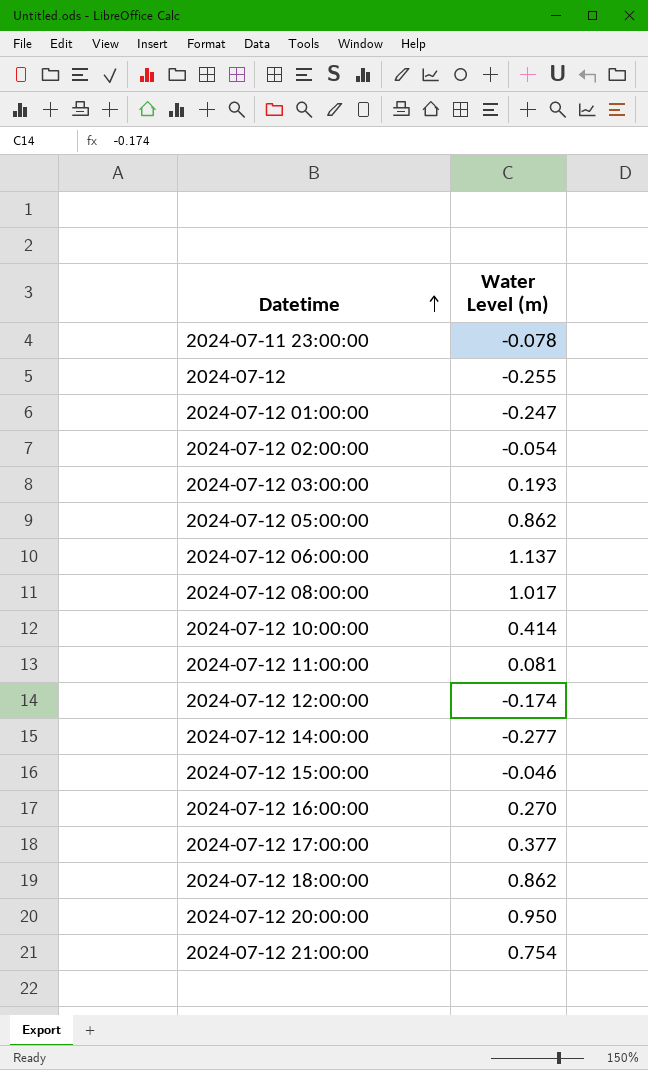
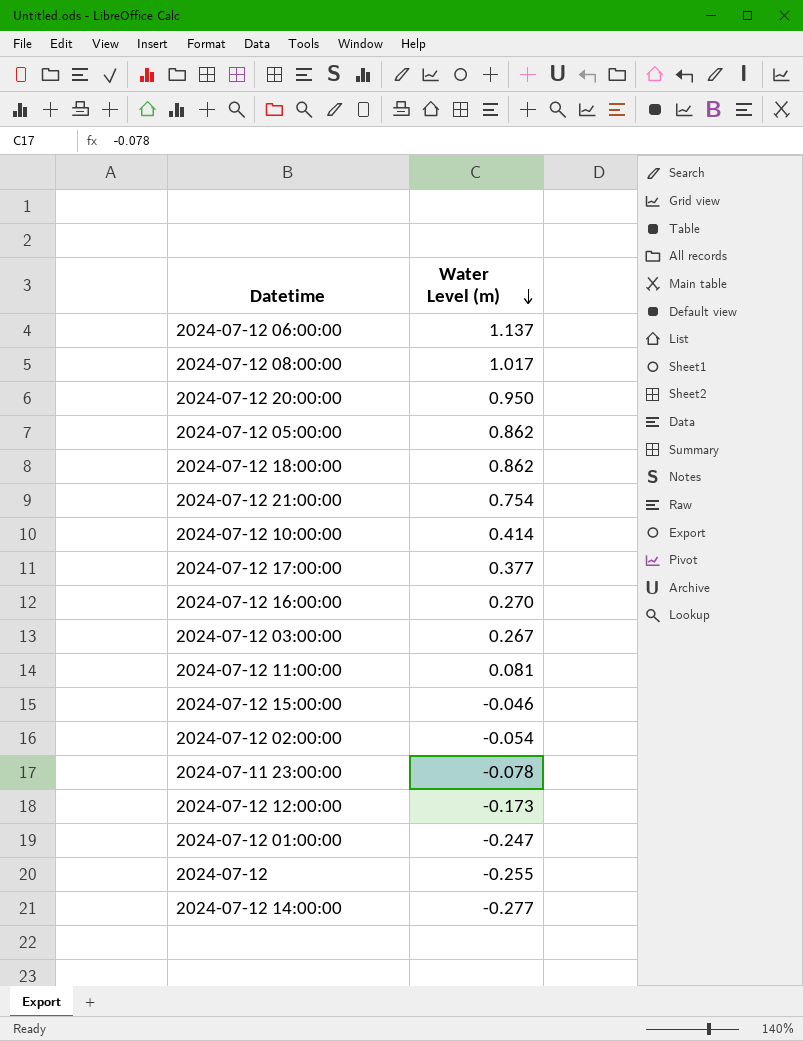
row order: Datetime ascending -> Water Level (m) descending
2024-07-12 03:00:00 | Water Level (m): 0.193 -> 0.267
2024-07-12 12:00:00 | Water Level (m): -0.174 -> -0.173

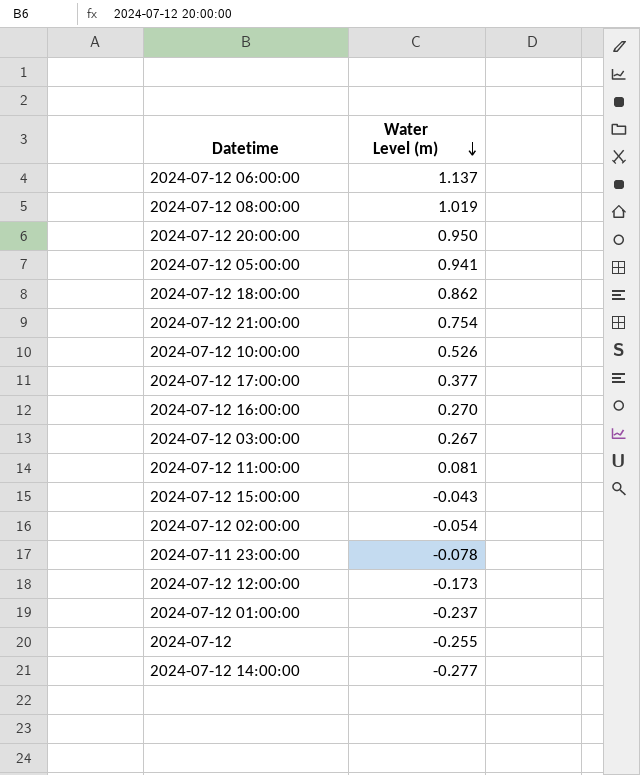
2024-07-12 08:00:00 | Water Level (m): 1.017 -> 1.019
2024-07-12 05:00:00 | Water Level (m): 0.862 -> 0.941
2024-07-12 10:00:00 | Water Level (m): 0.414 -> 0.526
2024-07-12 15:00:00 | Water Level (m): -0.046 -> -0.043
2024-07-12 01:00:00 | Water Level (m): -0.247 -> -0.237

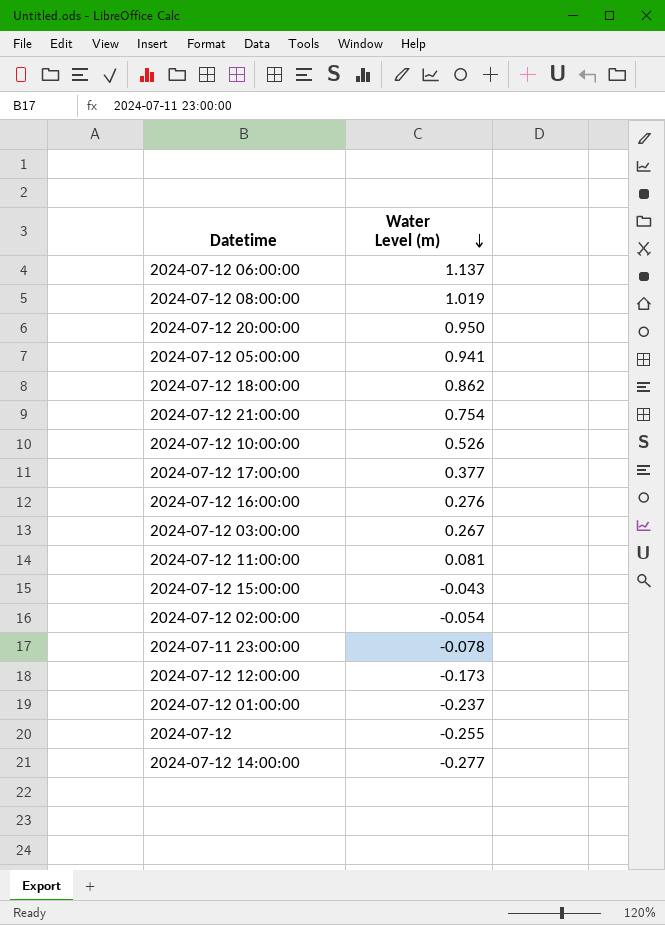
2024-07-12 16:00:00 | Water Level (m): 0.270 -> 0.276

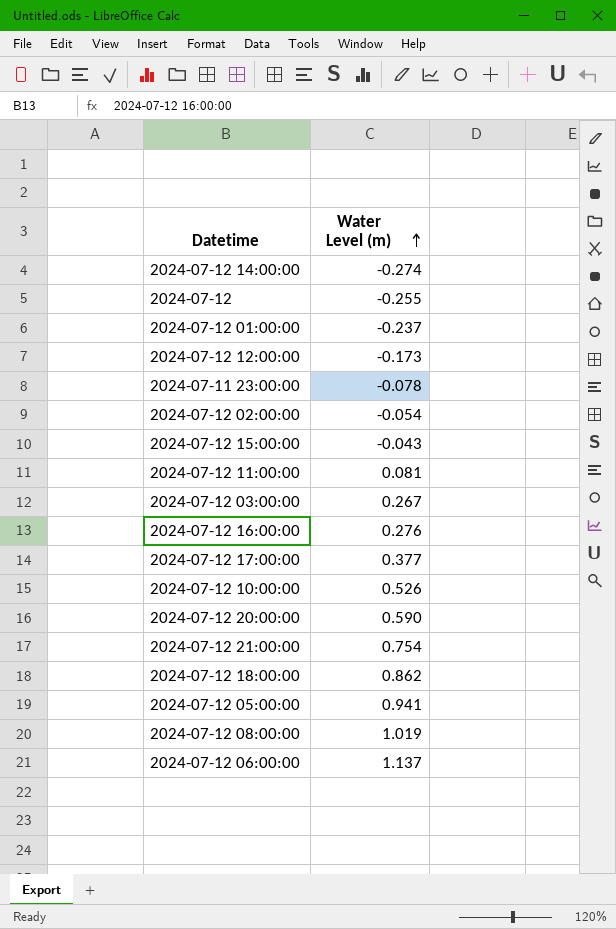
row order: Water Level (m) descending -> Water Level (m) ascending
2024-07-12 14:00:00 | Water Level (m): -0.277 -> -0.274
2024-07-12 20:00:00 | Water Level (m): 0.950 -> 0.590

